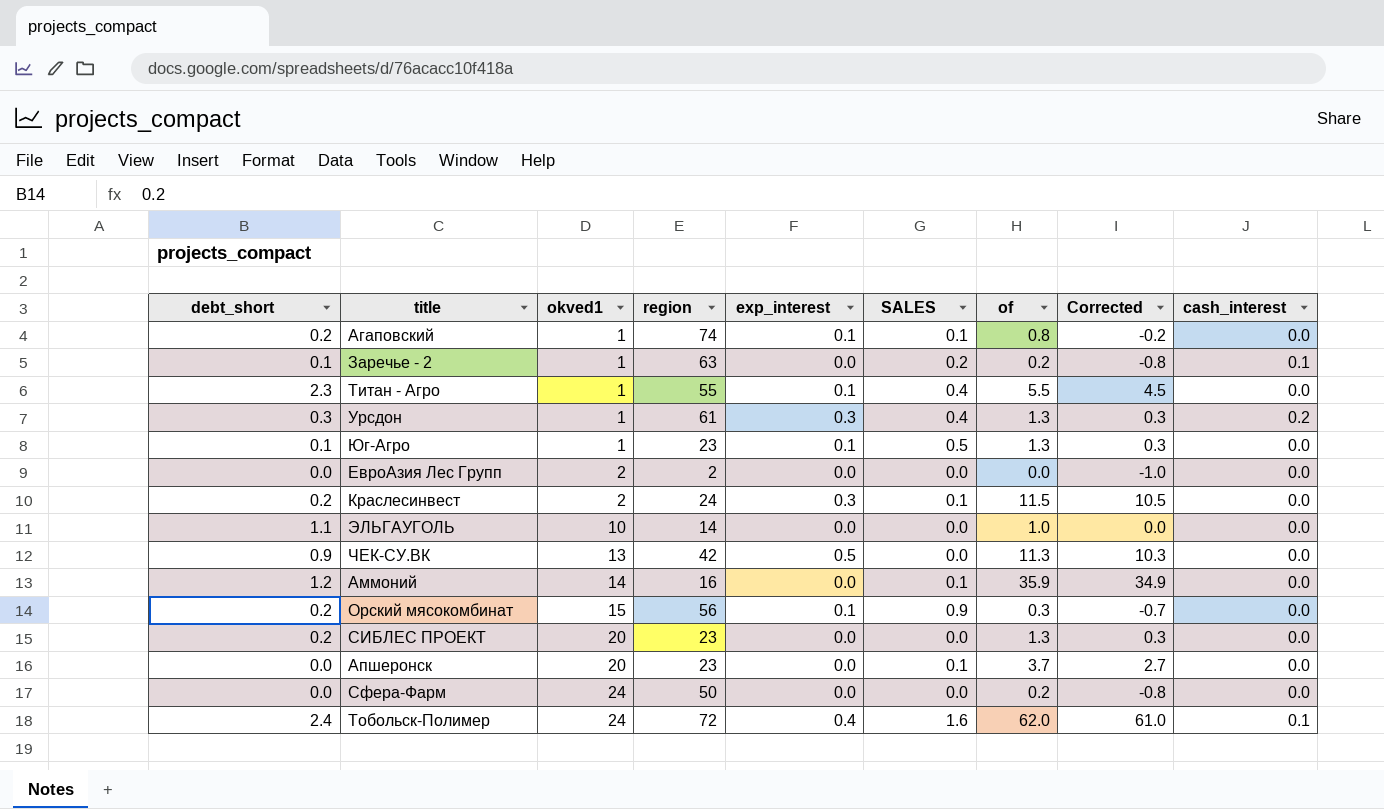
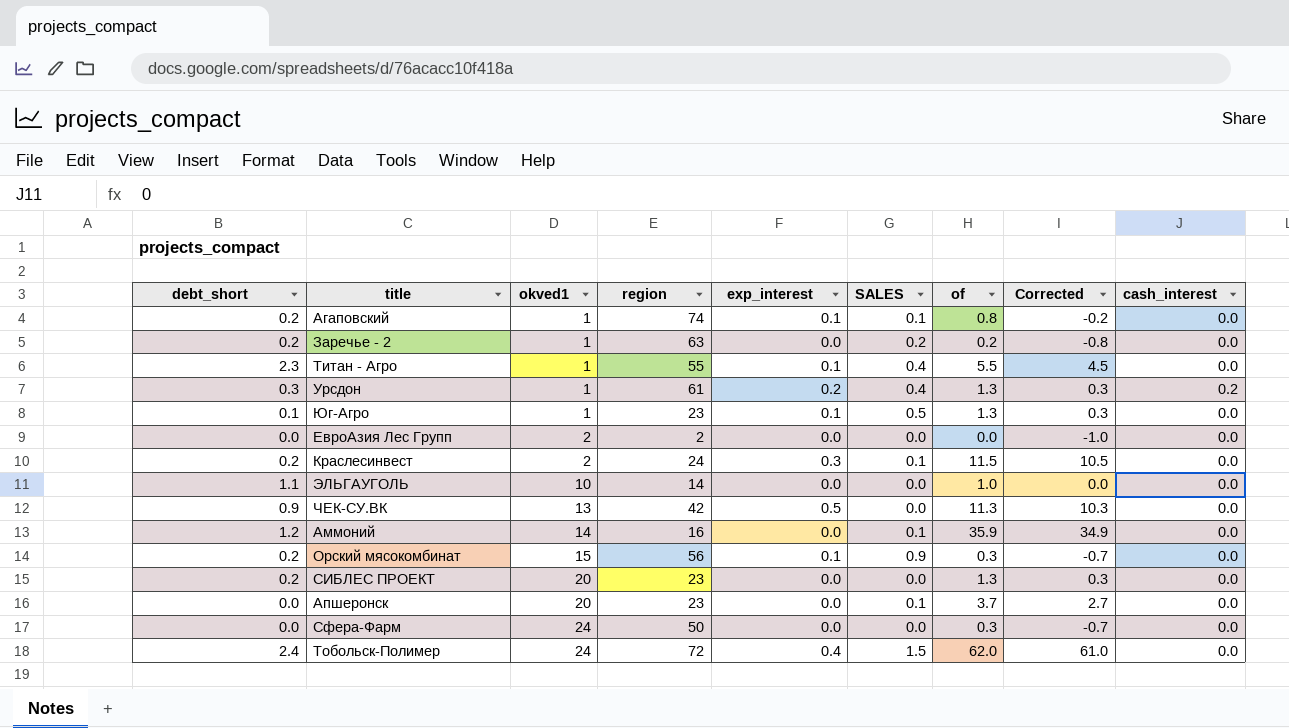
Заречье - 2 | debt_short: 0.1 -> 0.2
Заречье - 2 | cash_interest: 0.1 -> 0.0
Урсдон | exp_interest: 0.3 -> 0.2
Сфера-Фарм | of: 0.2 -> 0.3
Сфера-Фарм | Corrected: -0.8 -> -0.7
Тобольск-Полимер | SALES: 1.6 -> 1.5
Тобольск-Полимер | cash_interest: 0.1 -> 0.0

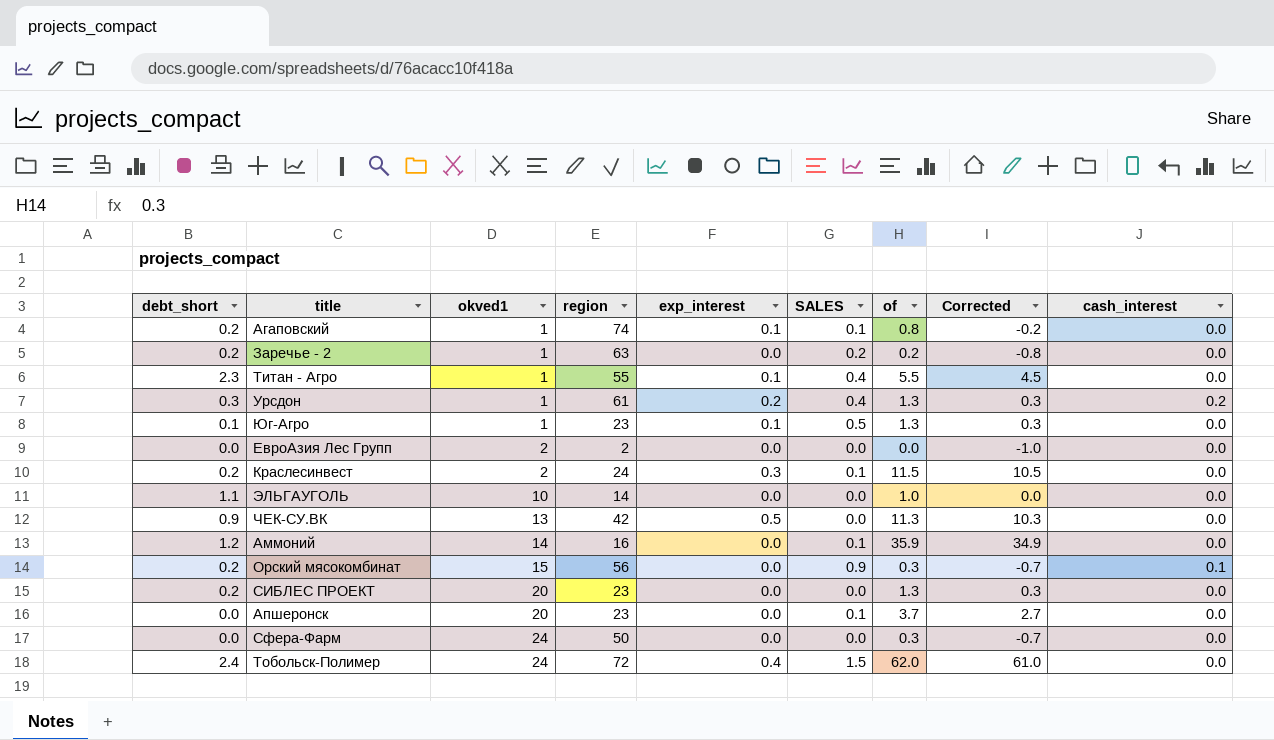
Орский мясокомбинат | exp_interest: 0.1 -> 0.0
Орский мясокомбинат | cash_interest: 0.0 -> 0.1

